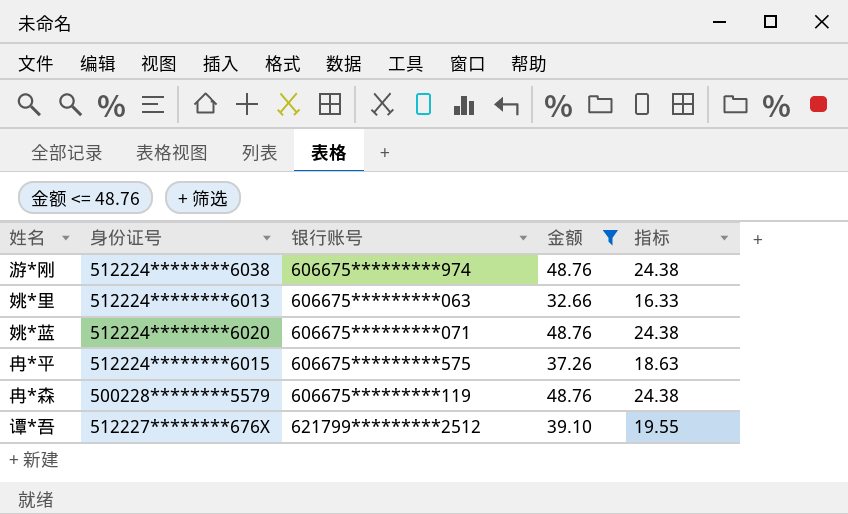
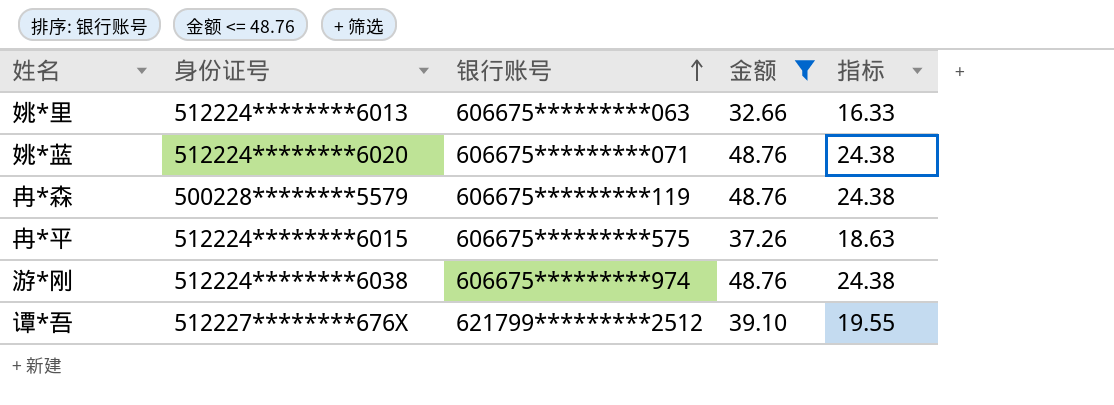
row order: none -> 银行账号 ascending

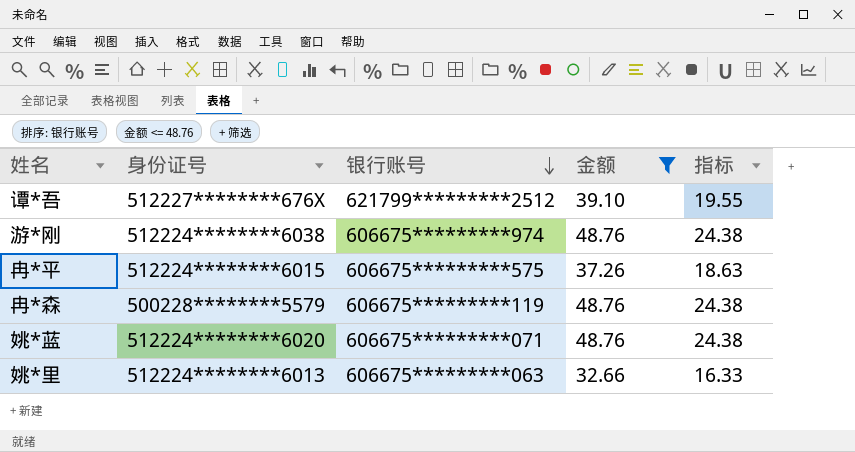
row order: 银行账号 ascending -> 银行账号 descending

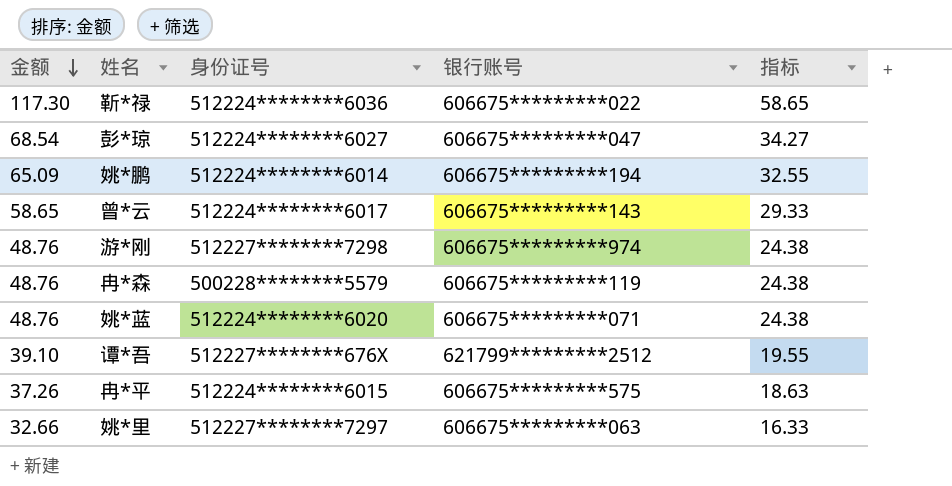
filter: 金额 <= 48.76 -> none
row order: 银行账号 descending -> 金额 descending
column 金额 | position: 4 -> 1
游*刚 | 身份证号: 512224********6038 -> 512227********7298
姚*里 | 身份证号: 512224********6013 -> 512227********7297

